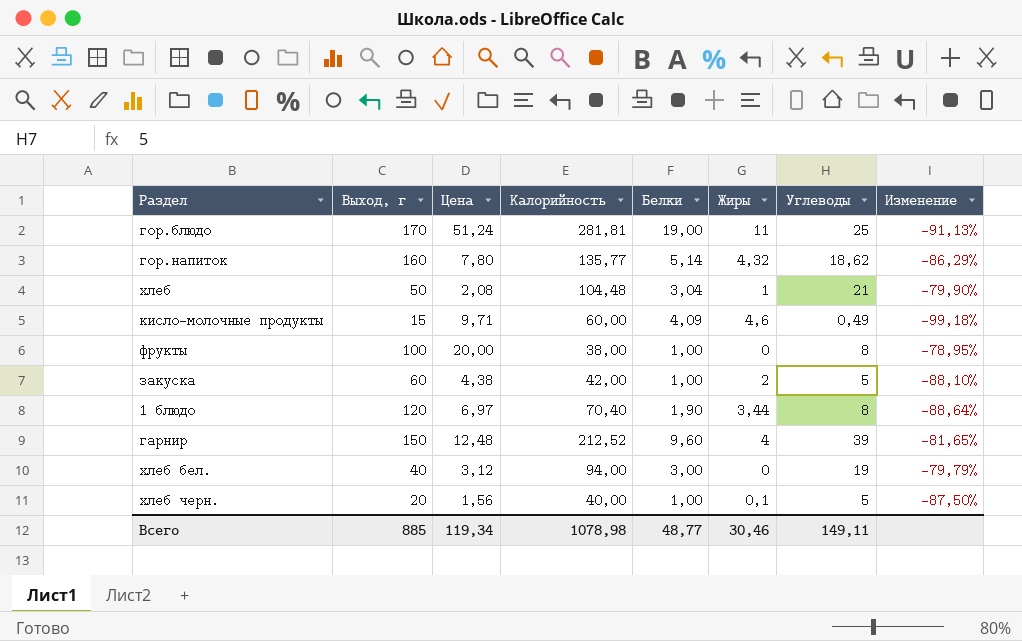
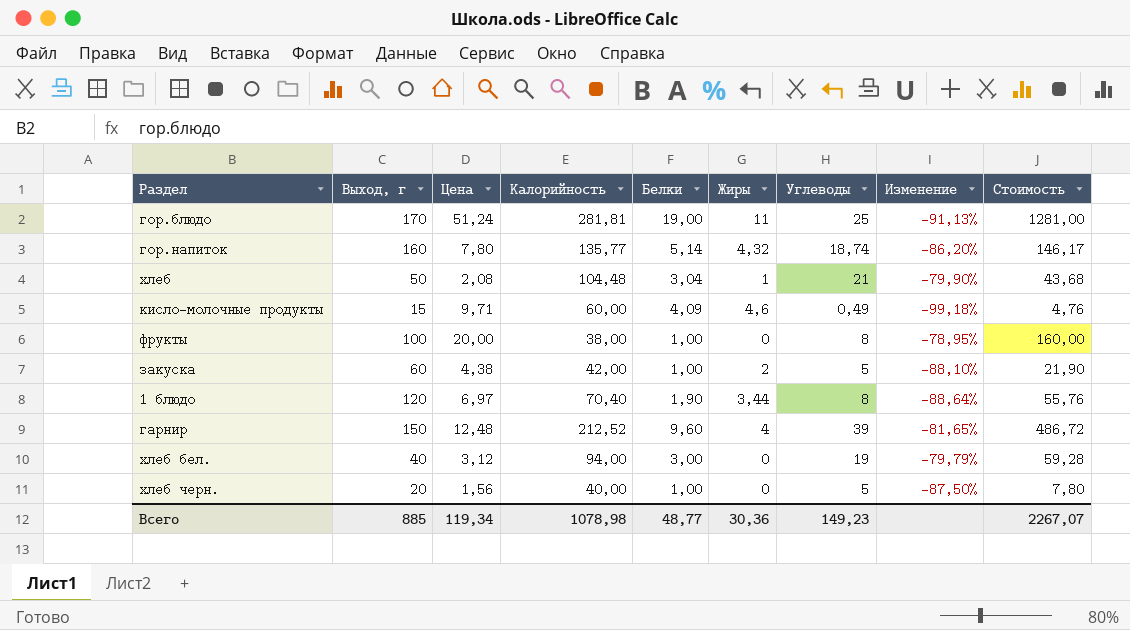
column Стоимость | formula: none -> [Цена] * [Углеводы]
гор.напиток | Углеводы: 18,62 -> 18,74
гор.напиток | Изменение: -86,29% -> -86,20%
хлеб черн. | Жиры: 0,1 -> 0
Всего | Жиры: 30,46 -> 30,36
Всего | Углеводы: 149,11 -> 149,23

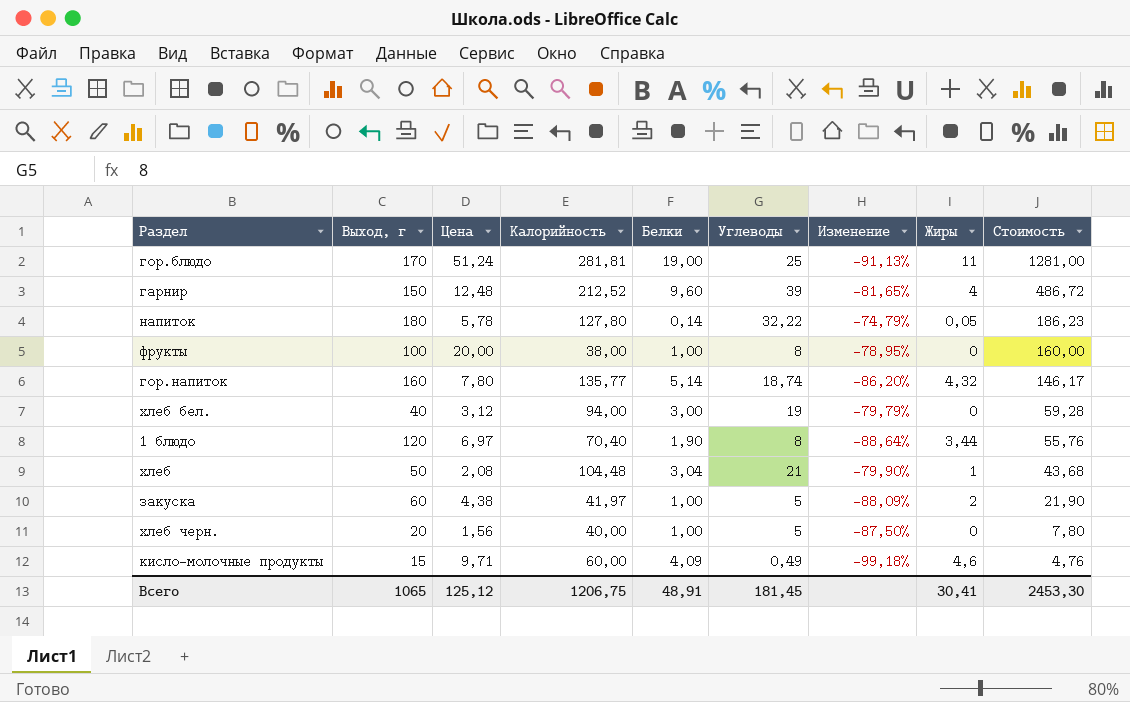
row order: none -> Стоимость descending
column Жиры | position: 6 -> 8
row напиток: none -> 180 | 5,78 | 127,80 | 0,14 | 32,22 | -74,79% | 0,05 | 186,23
закуска | Калорийность: 42,00 -> 41,97
закуска | Изменение: -88,10% -> -88,09%
Всего | Выход, г: 885 -> 1065
Всего | Цена: 119,34 -> 125,12
Всего | Калорийность: 1078,98 -> 1206,75
Всего | Белки: 48,77 -> 48,91
Всего | Углеводы: 149,23 -> 181,45
Всего | Жиры: 30,36 -> 30,41
Всего | Стоимость: 2267,07 -> 2453,30

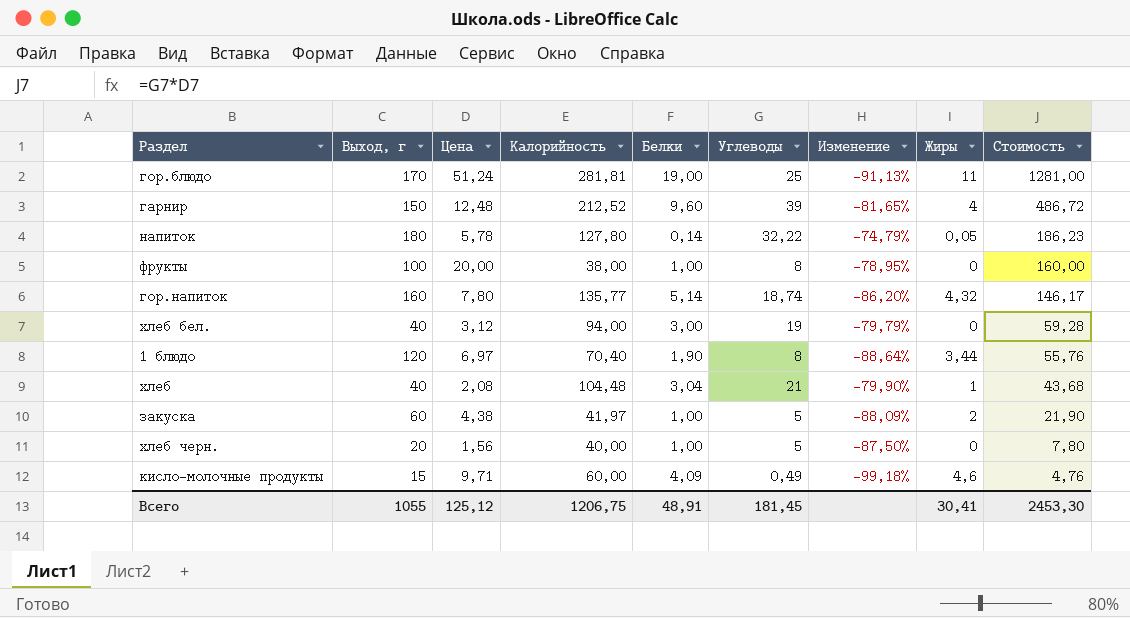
хлеб | Выход, г: 50 -> 40
Всего | Выход, г: 1065 -> 1055

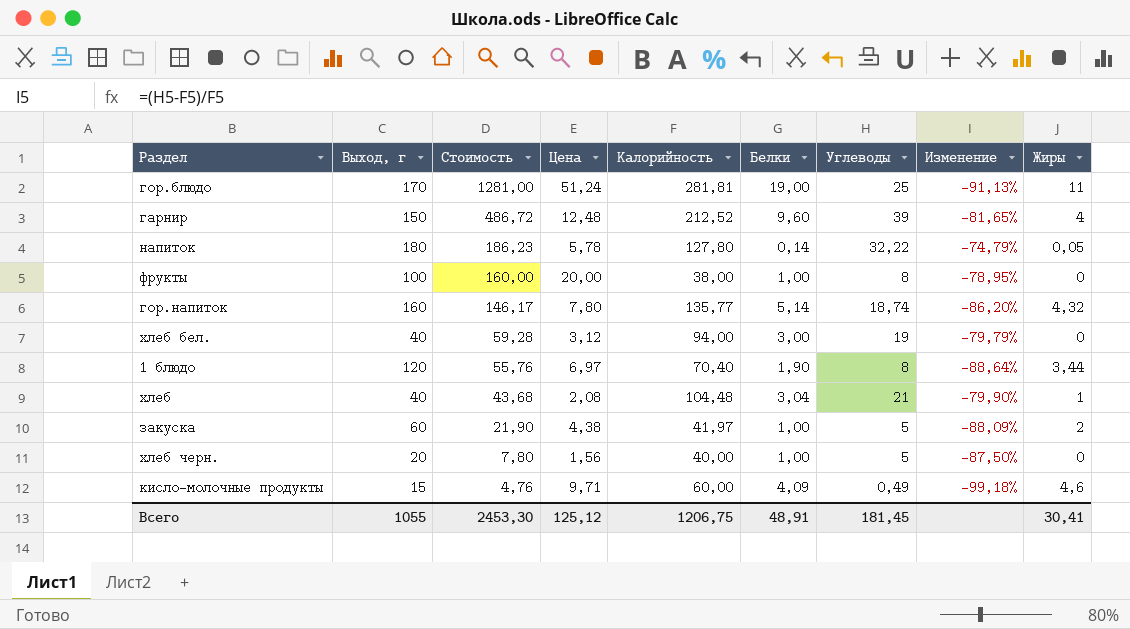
column Стоимость | position: 9 -> 3

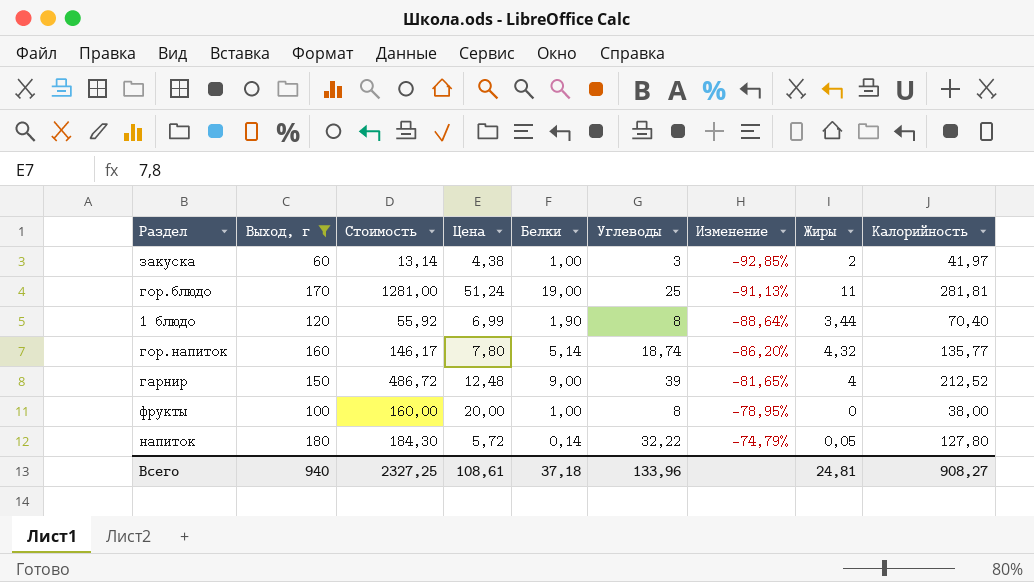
filter: none -> Выход, г >= 60
row order: Стоимость descending -> Изменение ascending
column Калорийность | position: 5 -> 9
закуска | Стоимость: 21,90 -> 13,14
закуска | Углеводы: 5 -> 3
закуска | Изменение: -88,09% -> -92,85%
1 блюдо | Стоимость: 55,76 -> 55,92
1 блюдо | Цена: 6,97 -> 6,99
гарнир | Белки: 9,60 -> 9,00
напиток | Стоимость: 186,23 -> 184,30
напиток | Цена: 5,78 -> 5,72
Всего | Выход, г: 1055 -> 940
Всего | Стоимость: 2453,30 -> 2327,25
Всего | Цена: 125,12 -> 108,61
Всего | Белки: 48,91 -> 37,18
Всего | Углеводы: 181,45 -> 133,96
Всего | Жиры: 30,41 -> 24,81
Всего | Калорийность: 1206,75 -> 908,27

